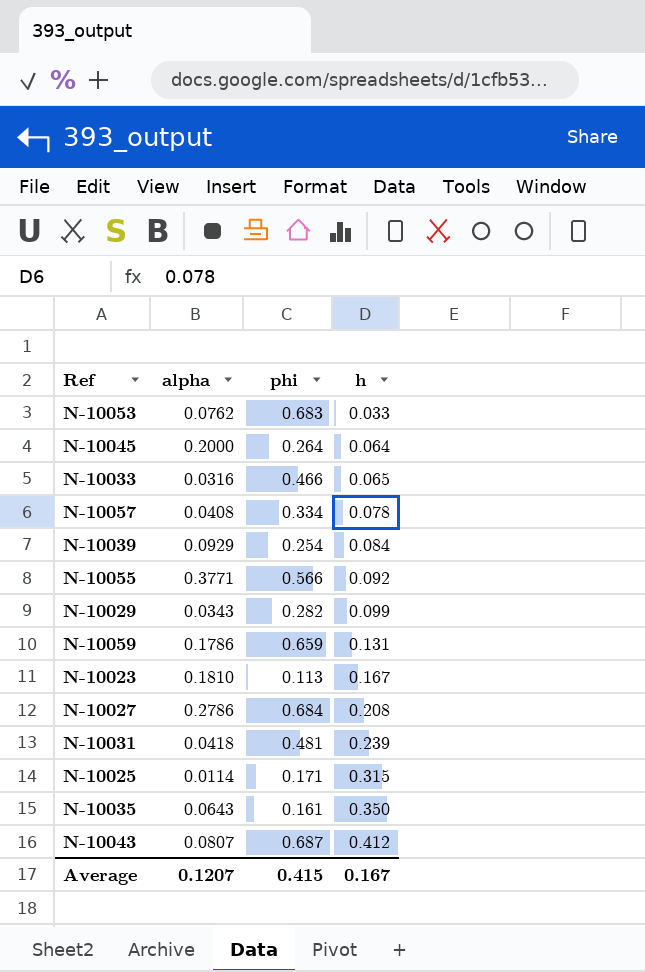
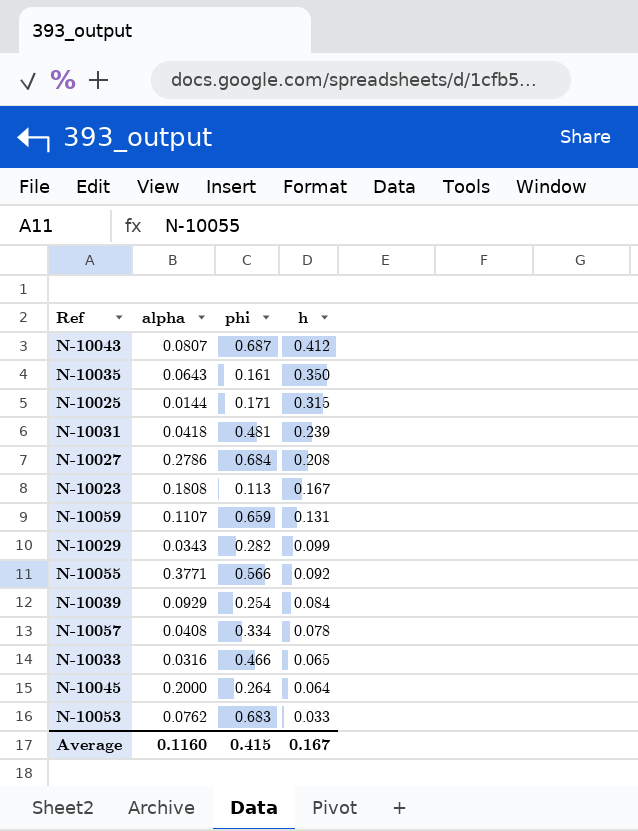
row order: h ascending -> h descending
N-10025 | alpha: 0.0114 -> 0.0144
N-10023 | alpha: 0.1810 -> 0.1808
N-10059 | alpha: 0.1786 -> 0.1107
Average | alpha: 0.1207 -> 0.1160

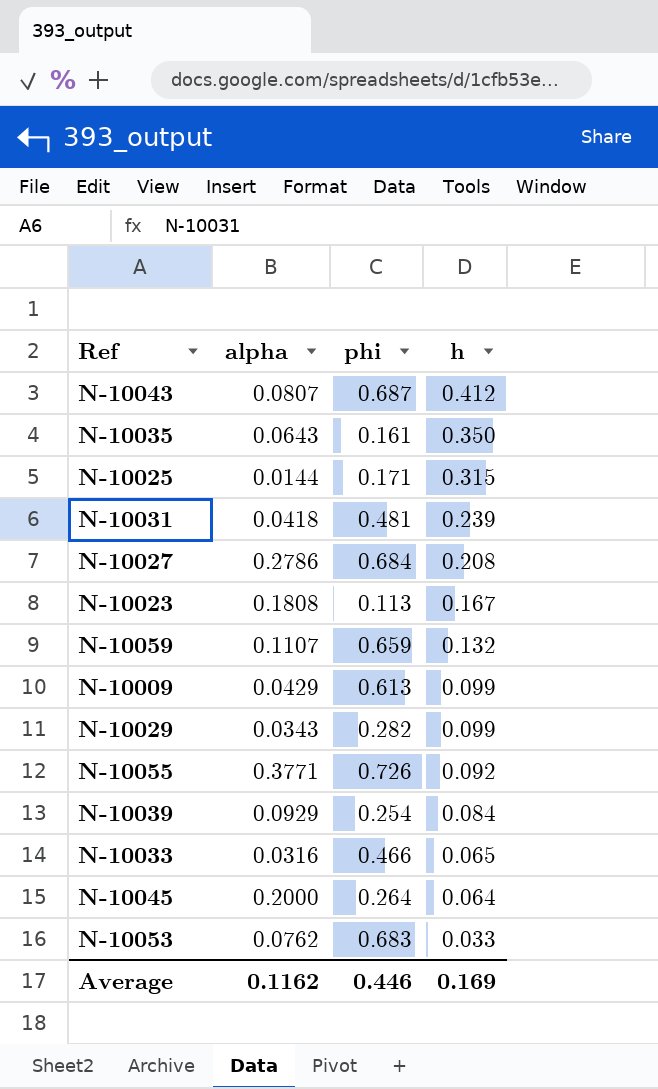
row N-10057: 0.0408 | 0.334 | 0.078 -> none
N-10059 | h: 0.131 -> 0.132
row N-10009: none -> 0.0429 | 0.613 | 0.099
N-10055 | phi: 0.566 -> 0.726
Average | alpha: 0.1160 -> 0.1162
Average | phi: 0.415 -> 0.446
Average | h: 0.167 -> 0.169

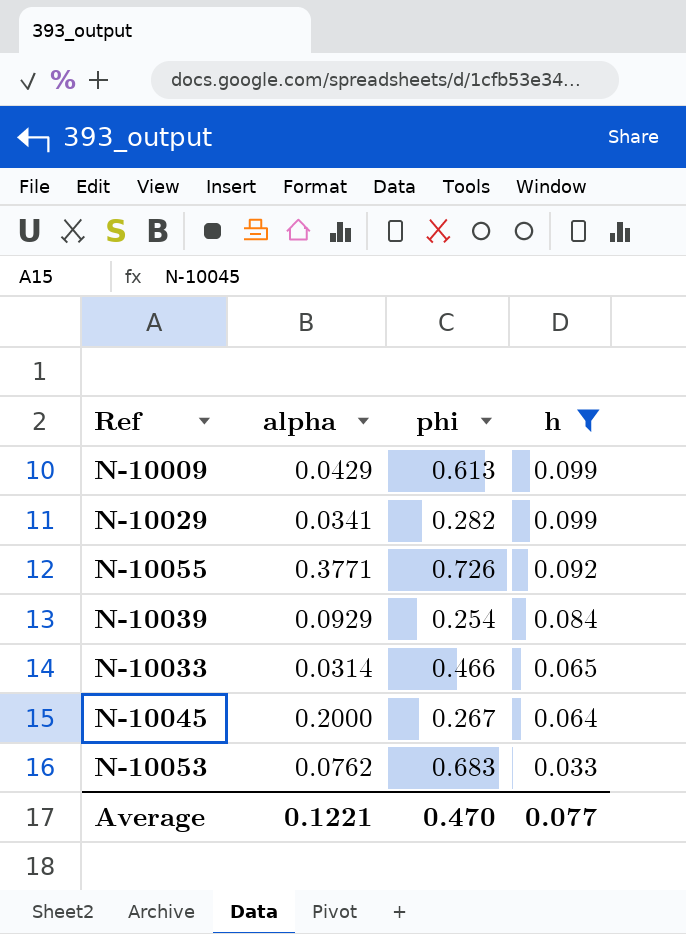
filter: none -> h <= 0.099
N-10029 | alpha: 0.0343 -> 0.0341
N-10033 | alpha: 0.0316 -> 0.0314
N-10045 | phi: 0.264 -> 0.267
Average | alpha: 0.1162 -> 0.1221
Average | phi: 0.446 -> 0.470
Average | h: 0.169 -> 0.077

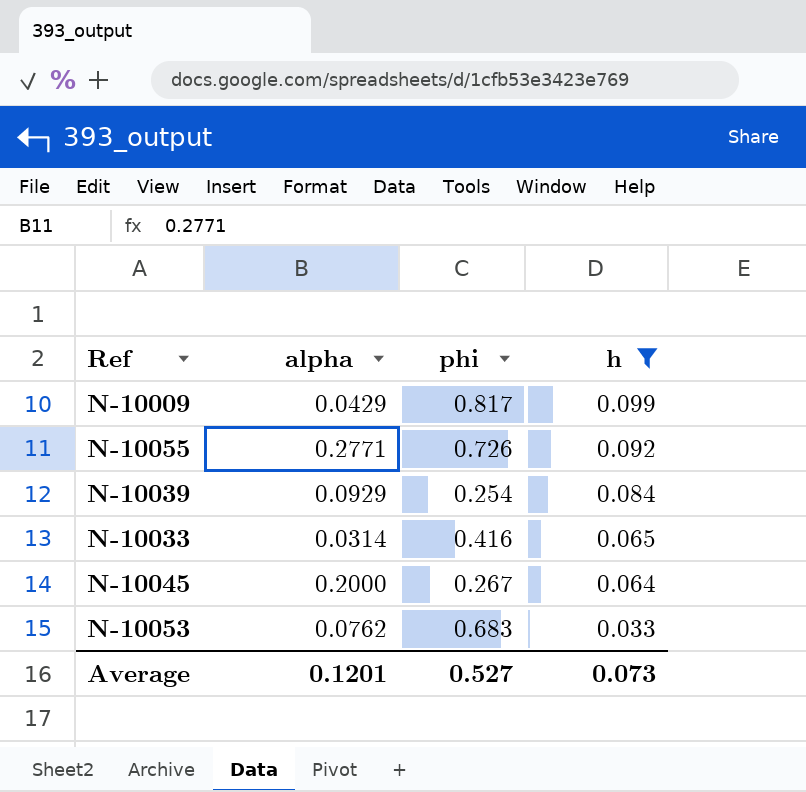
row N-10029: 0.0341 | 0.282 | 0.099 -> none
N-10009 | phi: 0.613 -> 0.817
N-10055 | alpha: 0.3771 -> 0.2771
N-10033 | phi: 0.466 -> 0.416
Average | alpha: 0.1221 -> 0.1201
Average | phi: 0.470 -> 0.527
Average | h: 0.077 -> 0.073

